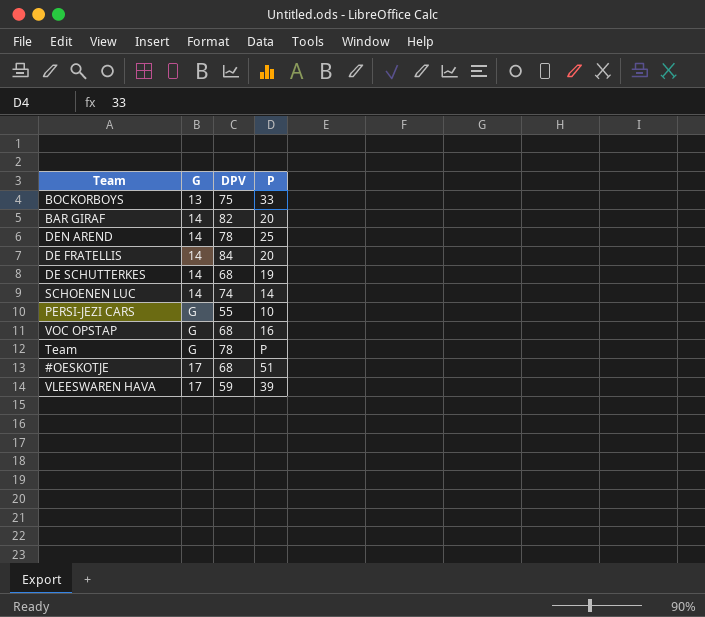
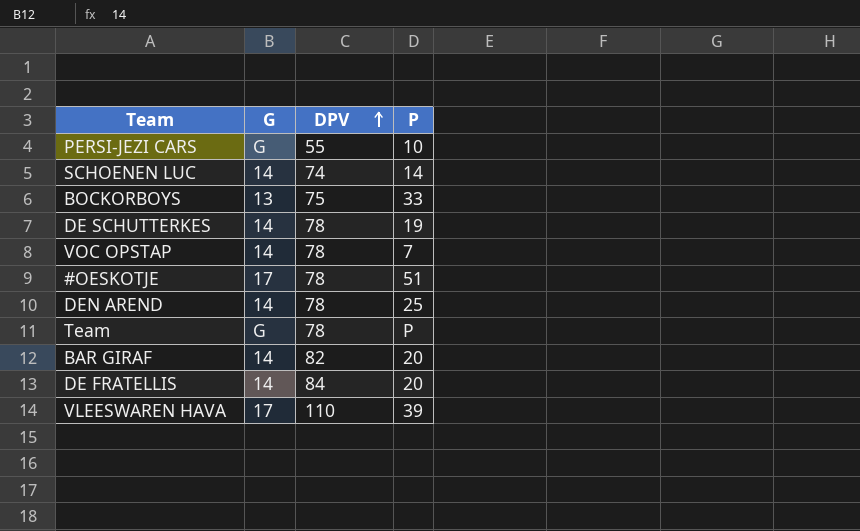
row order: none -> DPV ascending
DE SCHUTTERKES | DPV: 68 -> 78
VOC OPSTAP | G: G -> 14
VOC OPSTAP | DPV: 68 -> 78
VOC OPSTAP | P: 16 -> 7
#OESKOTJE | DPV: 68 -> 78
VLEESWAREN HAVA | DPV: 59 -> 110

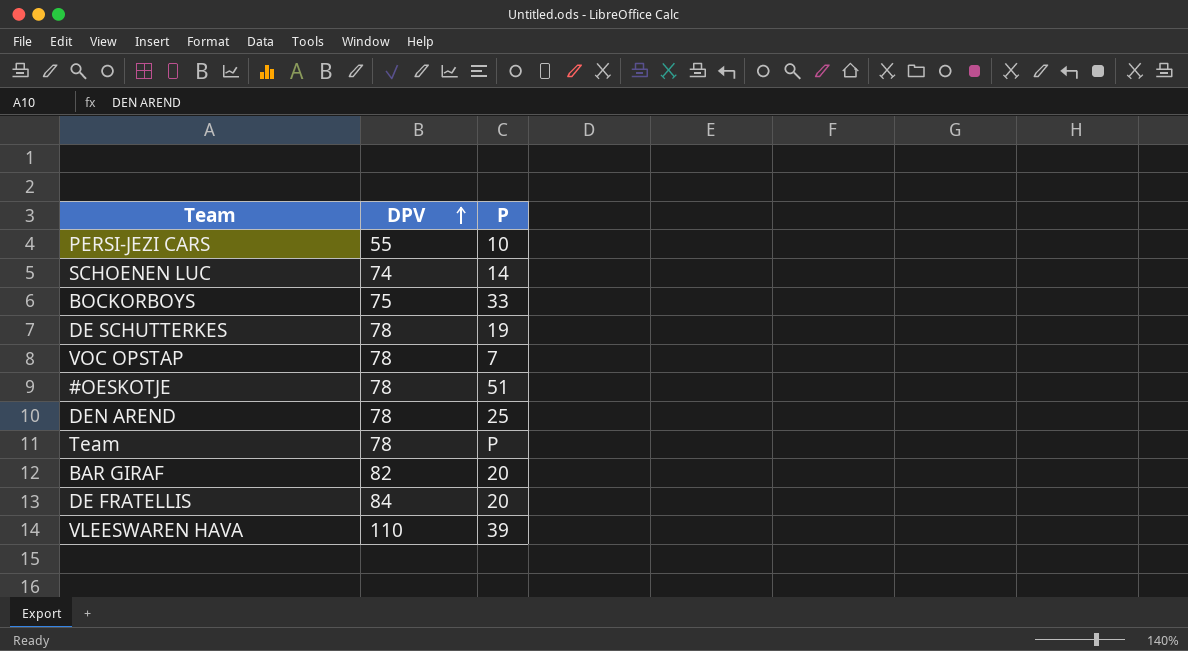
column G | position: 2 -> none

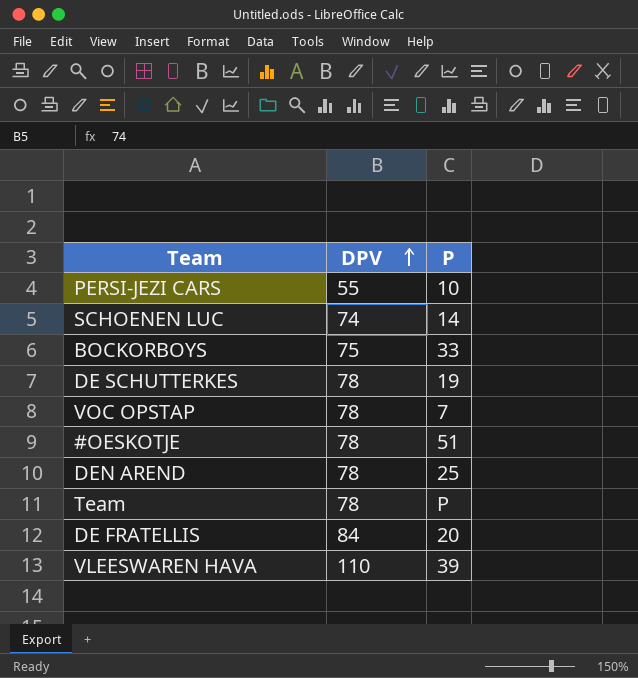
row BAR GIRAF: 82 | 20 -> none

